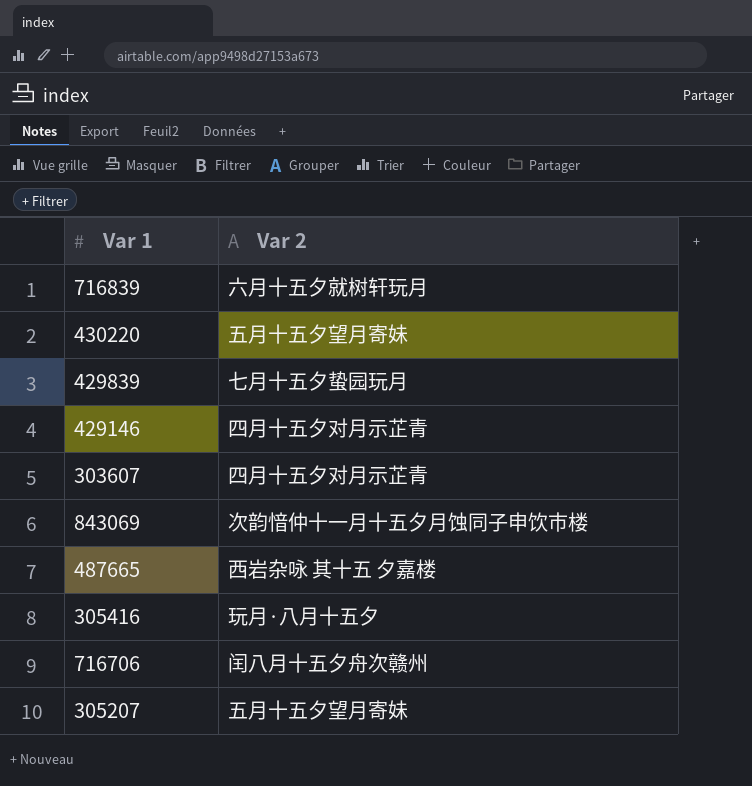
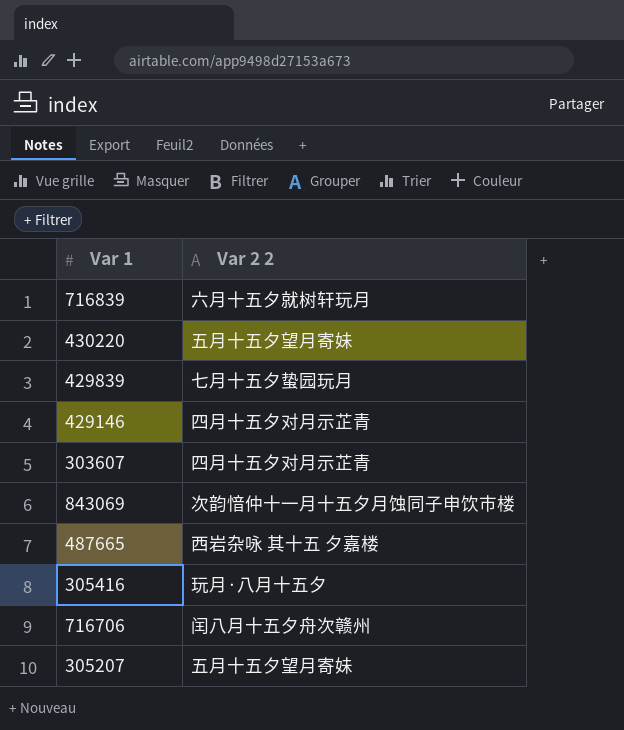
column name: Var 2 -> Var 2 2

